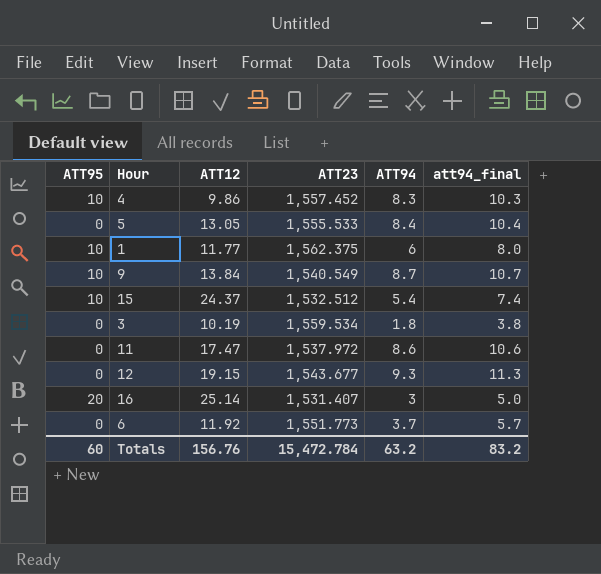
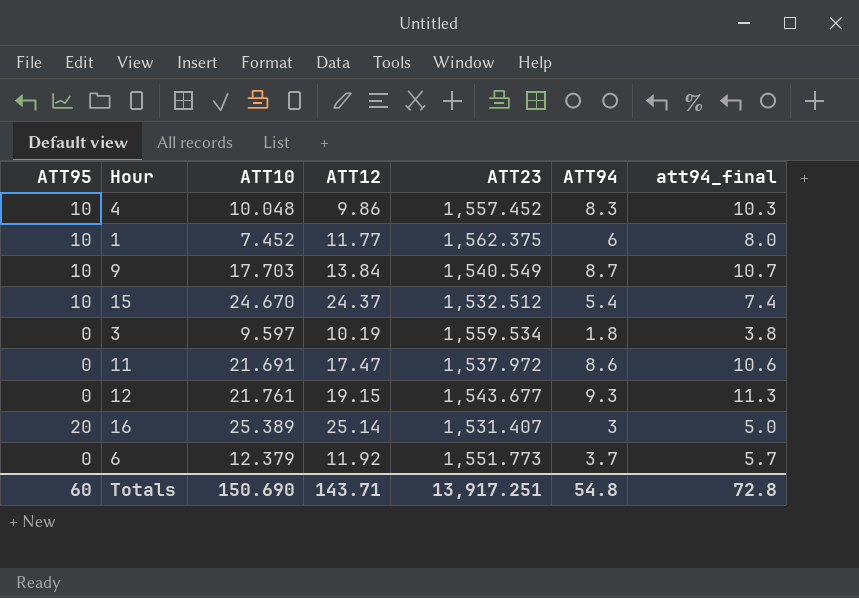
column ATT10 | position: none -> 3
row 5: 0 | 13.05 | 1,555.533 | 8.4 | 10.4 -> none
Totals | ATT12: 156.76 -> 143.71
Totals | ATT23: 15,472.784 -> 13,917.251
Totals | ATT94: 63.2 -> 54.8
Totals | att94_final: 83.2 -> 72.8

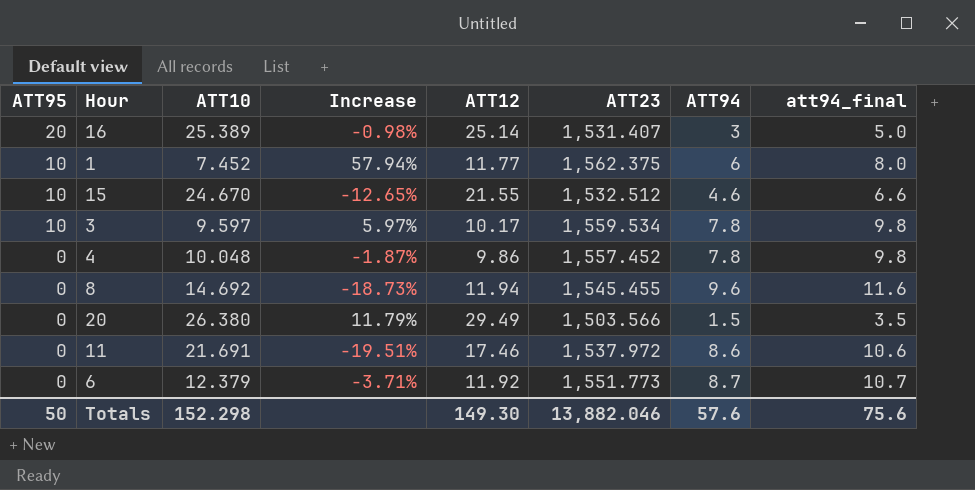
row order: none -> ATT95 descending
column Increase | formula: none -> ([ATT12] - [ATT10]) / [ATT10]
row 9: 10 | 17.703 | 13.84 | 1,540.549 | 8.7 | 10.7 -> none
row 12: 0 | 21.761 | 19.15 | 1,543.677 | 9.3 | 11.3 -> none
15 | ATT12: 24.37 -> 21.55
15 | ATT94: 5.4 -> 4.6
15 | att94_final: 7.4 -> 6.6
3 | ATT95: 0 -> 10
3 | ATT12: 10.19 -> 10.17
3 | ATT94: 1.8 -> 7.8
3 | att94_final: 3.8 -> 9.8
4 | ATT95: 10 -> 0
4 | ATT94: 8.3 -> 7.8
4 | att94_final: 10.3 -> 9.8
row 8: none -> 0 | 14.692 | -18.73% | 11.94 | 1,545.455 | 9.6 | 11.6
row 20: none -> 0 | 26.380 | 11.79% | 29.49 | 1,503.566 | 1.5 | 3.5
11 | ATT12: 17.47 -> 17.46
6 | ATT94: 3.7 -> 8.7
6 | att94_final: 5.7 -> 10.7
Totals | ATT95: 60 -> 50
Totals | ATT10: 150.690 -> 152.298
Totals | ATT12: 143.71 -> 149.30
Totals | ATT23: 13,917.251 -> 13,882.046
Totals | ATT94: 54.8 -> 57.6
Totals | att94_final: 72.8 -> 75.6

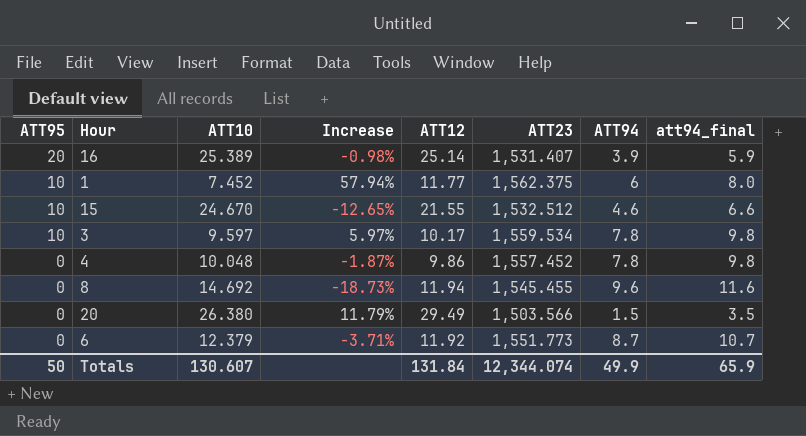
row 11: 0 | 21.691 | -19.51% | 17.46 | 1,537.972 | 8.6 | 10.6 -> none
16 | ATT94: 3 -> 3.9
16 | att94_final: 5.0 -> 5.9
Totals | ATT10: 152.298 -> 130.607
Totals | ATT12: 149.30 -> 131.84
Totals | ATT23: 13,882.046 -> 12,344.074
Totals | ATT94: 57.6 -> 49.9
Totals | att94_final: 75.6 -> 65.9

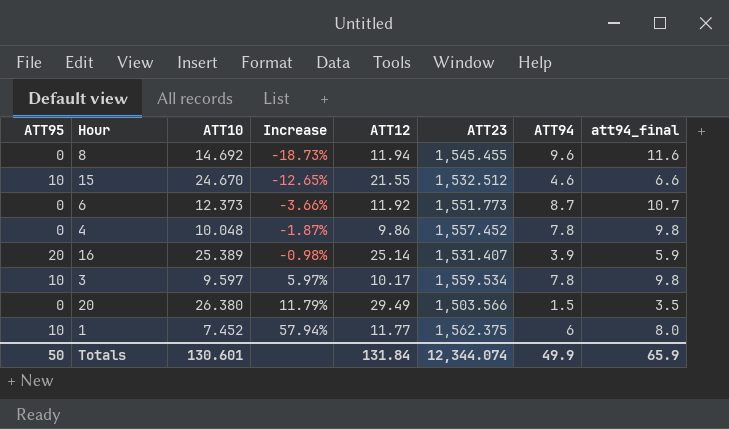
row order: ATT95 descending -> Increase ascending
6 | ATT10: 12.379 -> 12.373
6 | Increase: -3.71% -> -3.66%
Totals | ATT10: 130.607 -> 130.601

